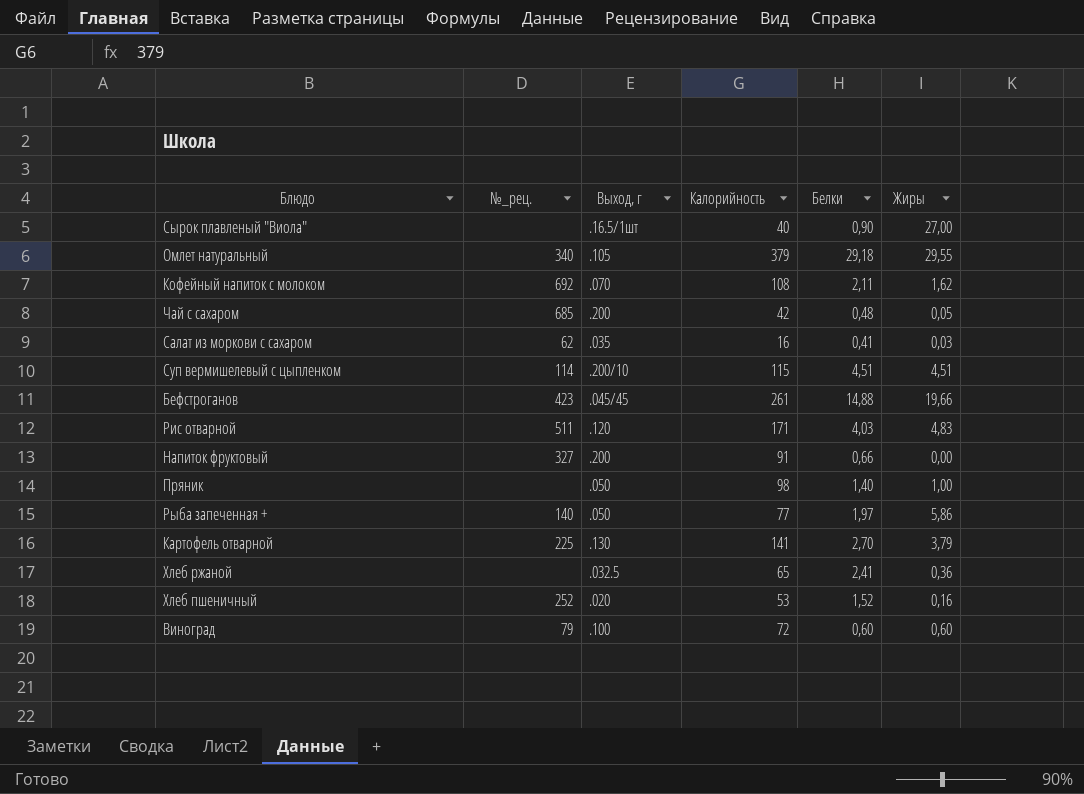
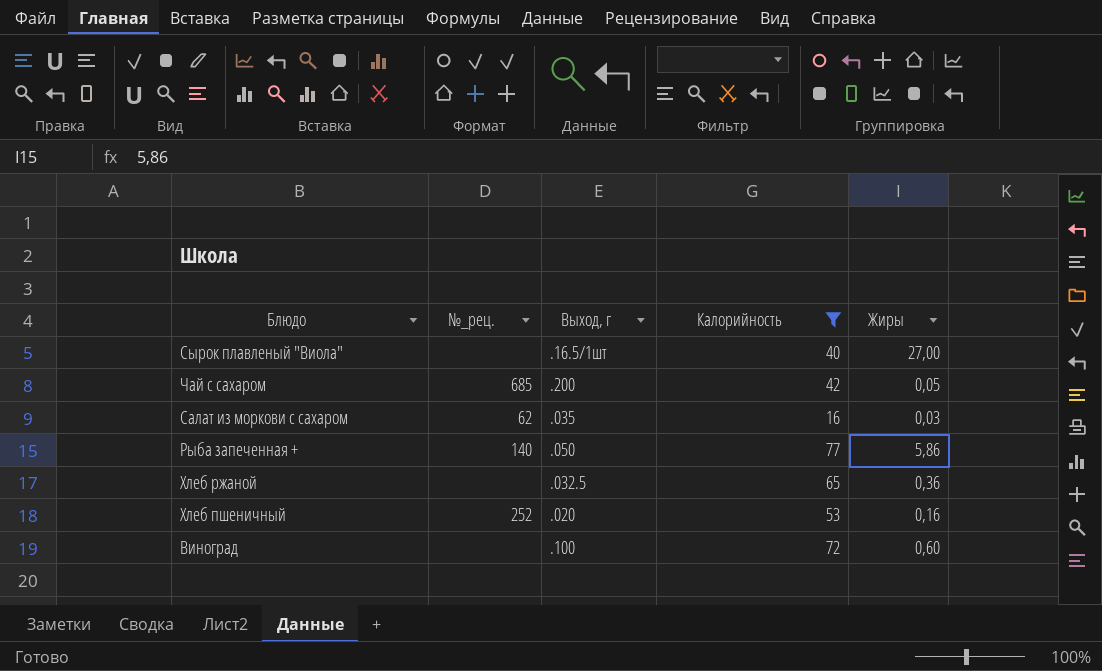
filter: none -> Калорийность <= 77
column Белки | position: 5 -> none
Виноград | №_рец.: 79 -> none

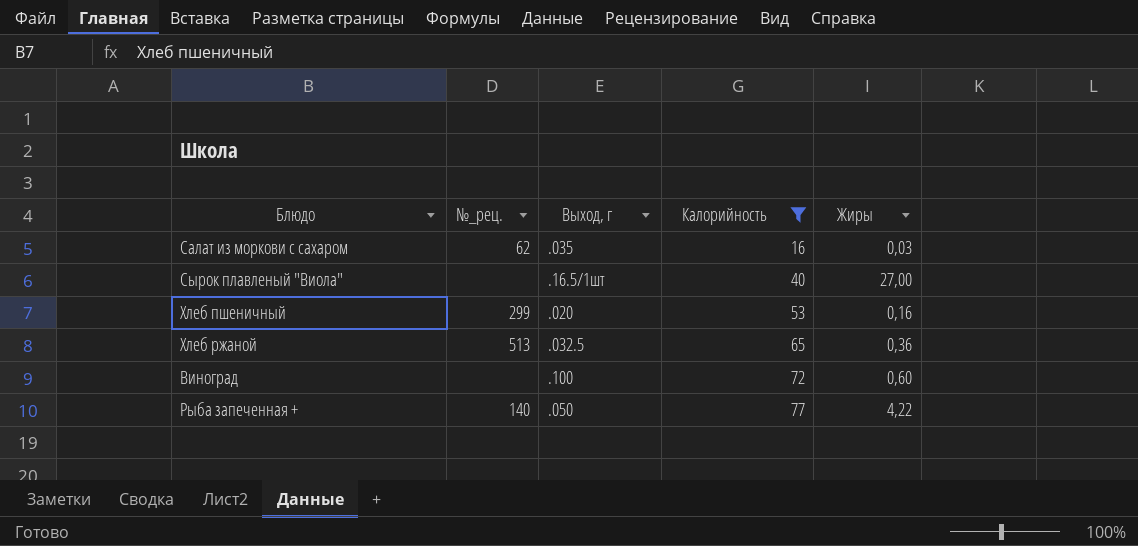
row order: none -> Калорийность ascending
row Чай с сахаром: 685 | .200 | 42 | 0,05 -> none
Хлеб пшеничный | №_рец.: 252 -> 299
Хлеб ржаной | №_рец.: none -> 513
Рыба запеченная + | Жиры: 5,86 -> 4,22

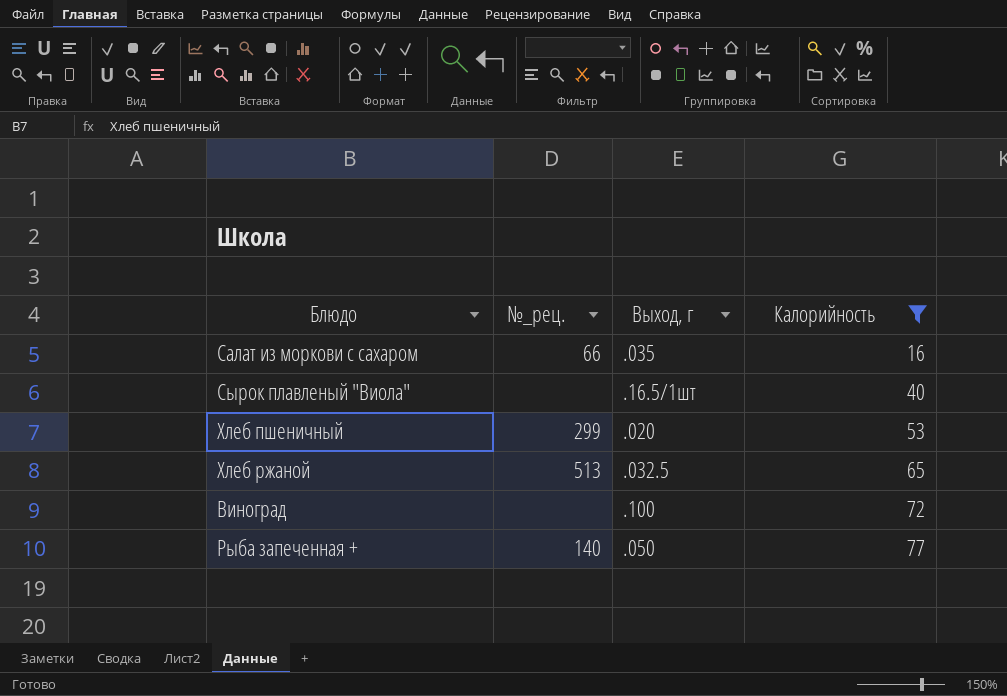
column Жиры | position: 5 -> none
Салат из моркови с сахаром | №_рец.: 62 -> 66

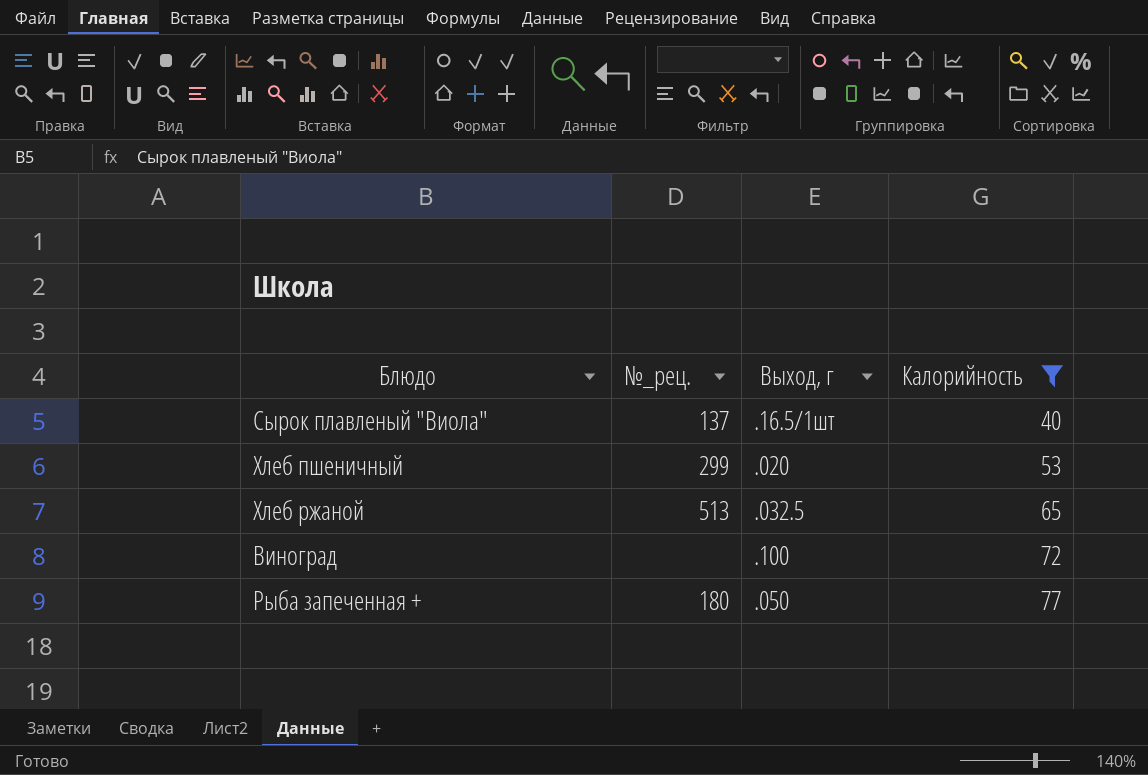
row Салат из моркови с сахаром: 66 | .035 | 16 -> none
Сырок плавленый "Виола" | №_рец.: none -> 137
Рыба запеченная + | №_рец.: 140 -> 180

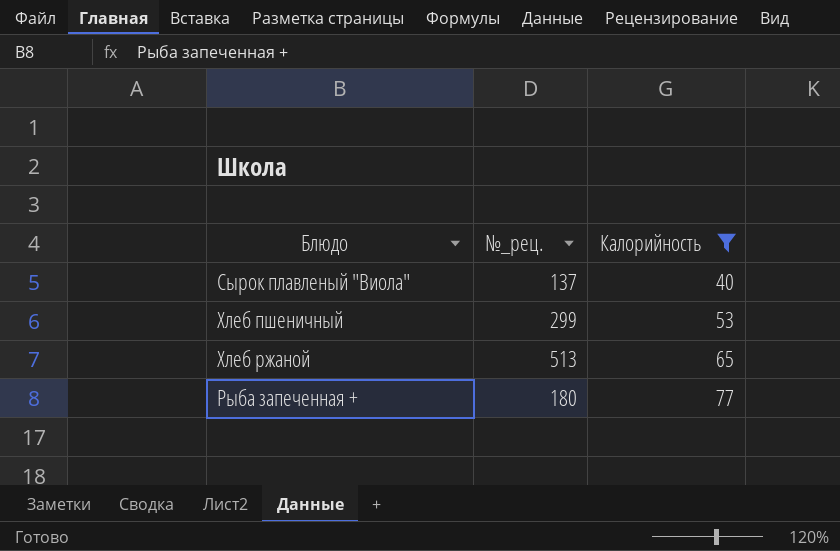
column Выход, г | position: 3 -> none
row Виноград: none | .100 | 72 -> none

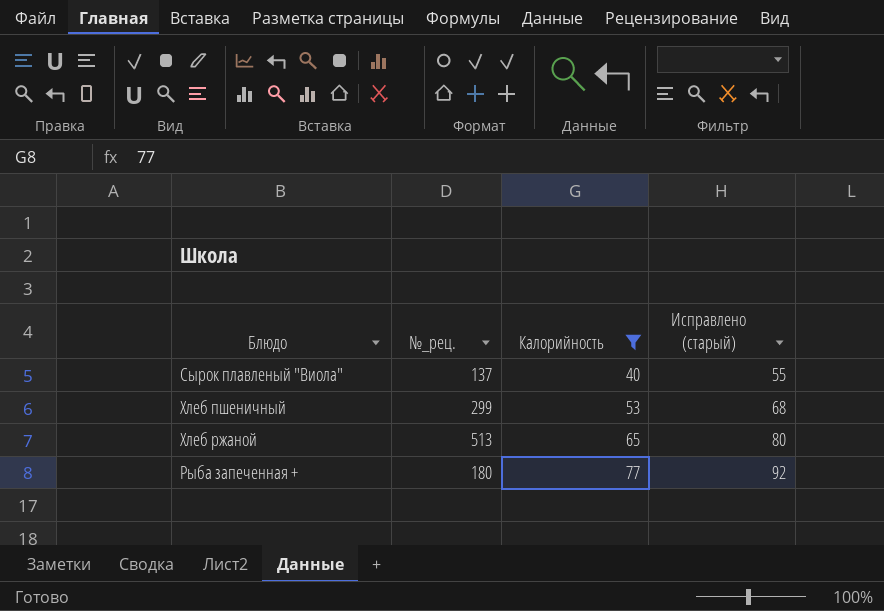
column Исправлено (старый) | formula: none -> [Калорийность] + 15

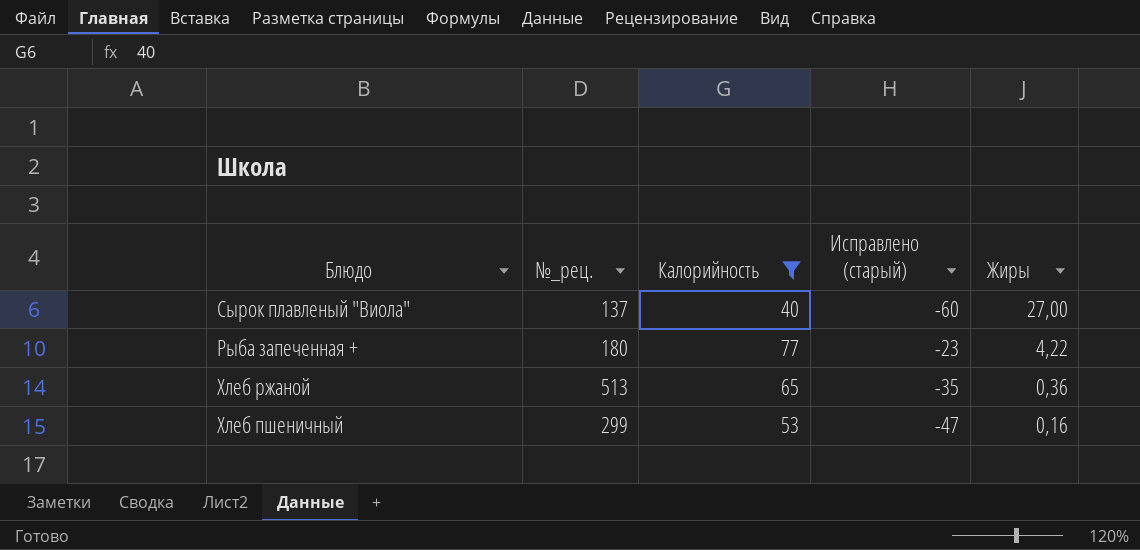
row order: Калорийность ascending -> Жиры descending
column Исправлено (старый) | formula: [Калорийность] + 15 -> [Калорийность] - 100
column Жиры | position: none -> 5

